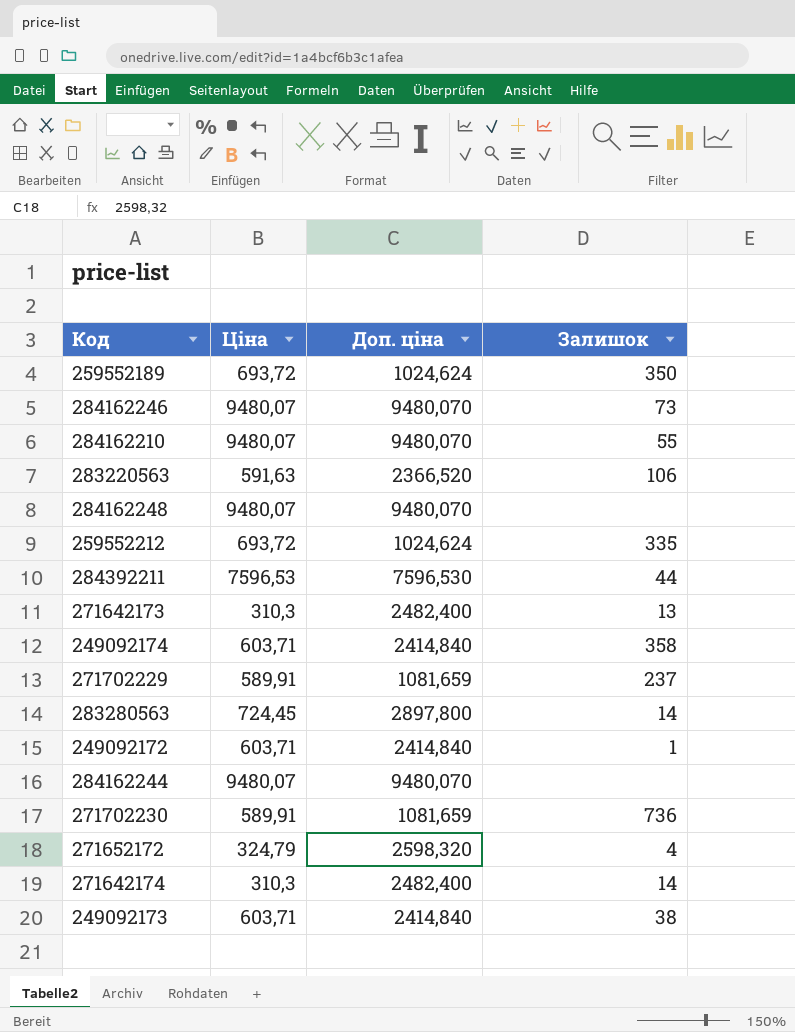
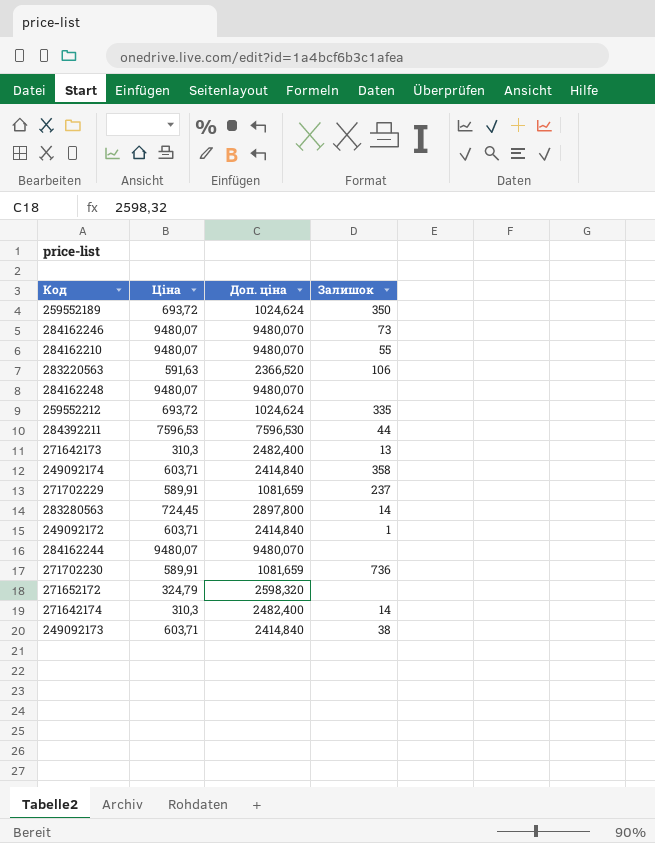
271652172 | Залишок: 4 -> none

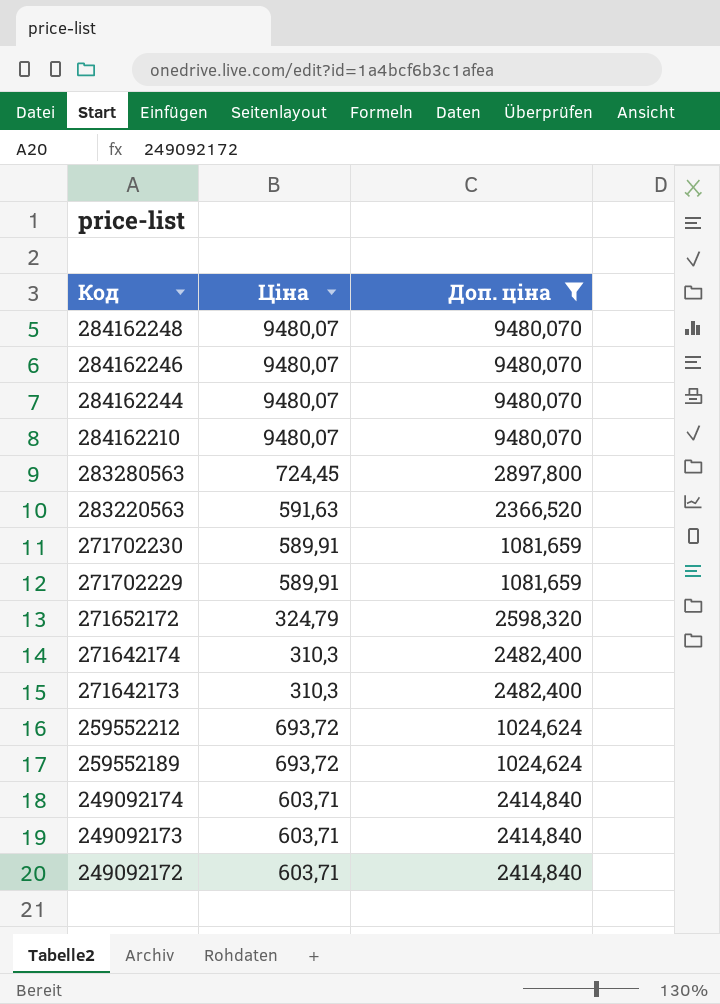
filter: none -> Доп. ціна != 7596,530
row order: none -> Код descending
column Залишок | position: 4 -> none

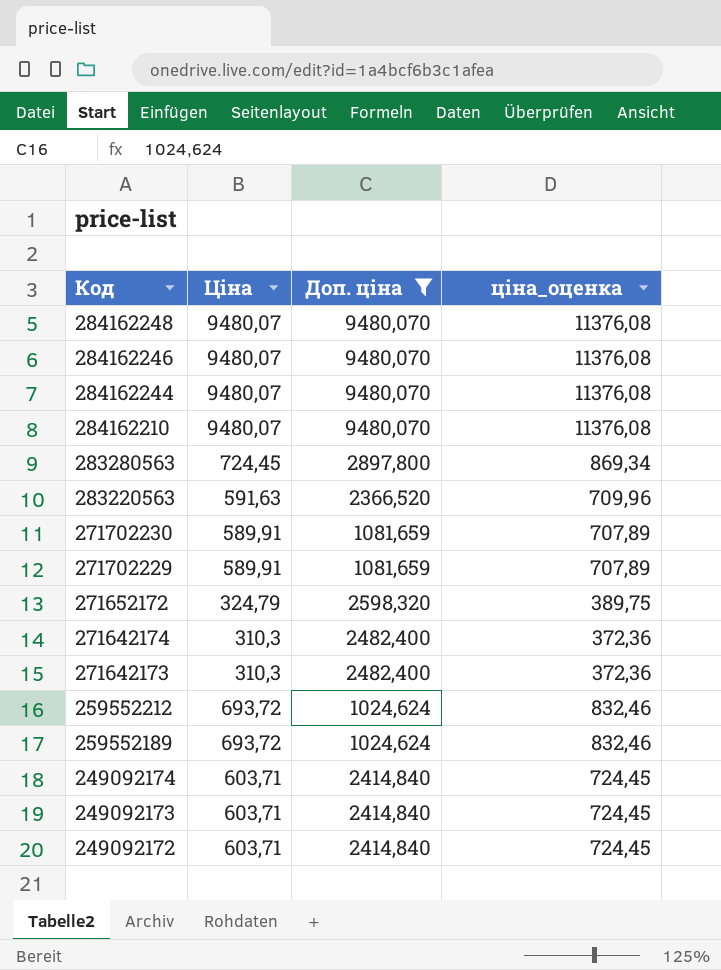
column ціна_оценка | formula: none -> [Ціна] * 1,2

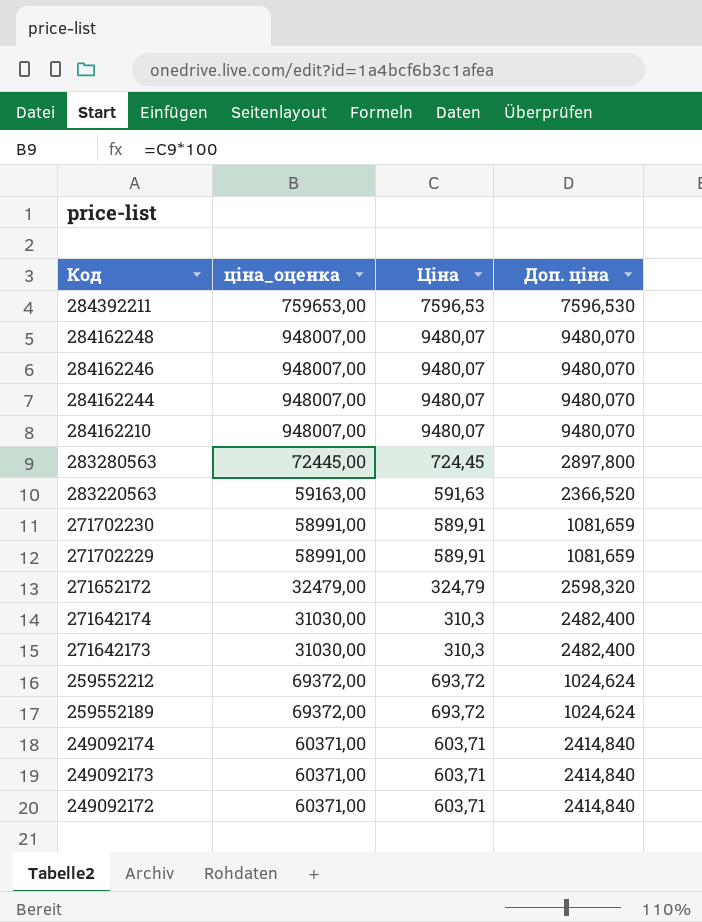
filter: Доп. ціна != 7596,530 -> none
column ціна_оценка | formula: [Ціна] * 1,2 -> [Ціна] * 100
column ціна_оценка | position: 4 -> 2

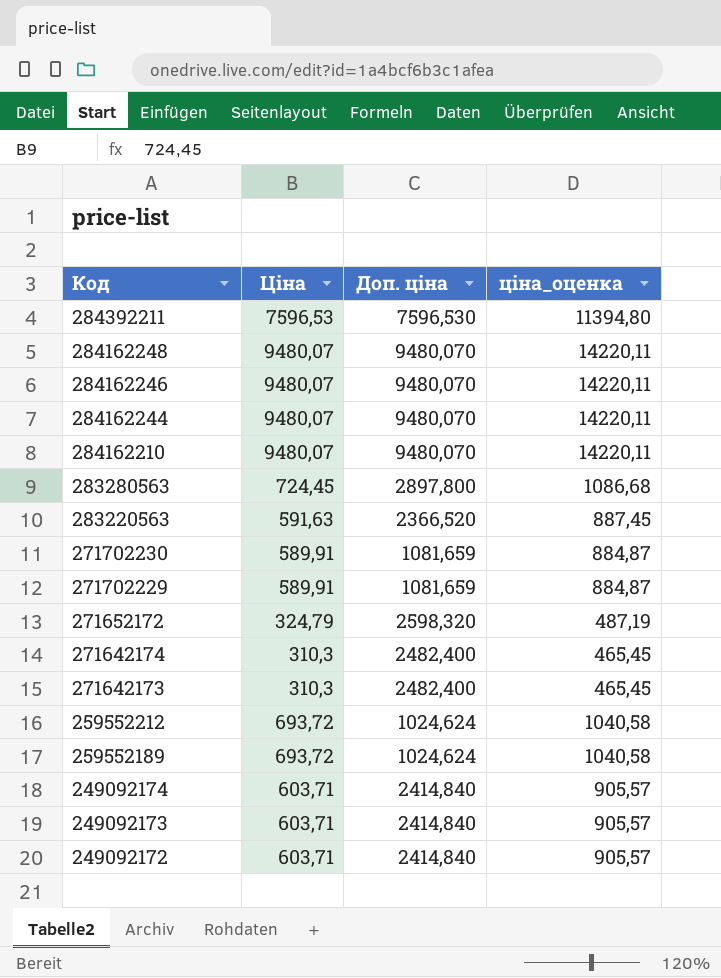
column ціна_оценка | formula: [Ціна] * 100 -> [Ціна] * 1,5
column ціна_оценка | position: 2 -> 4

